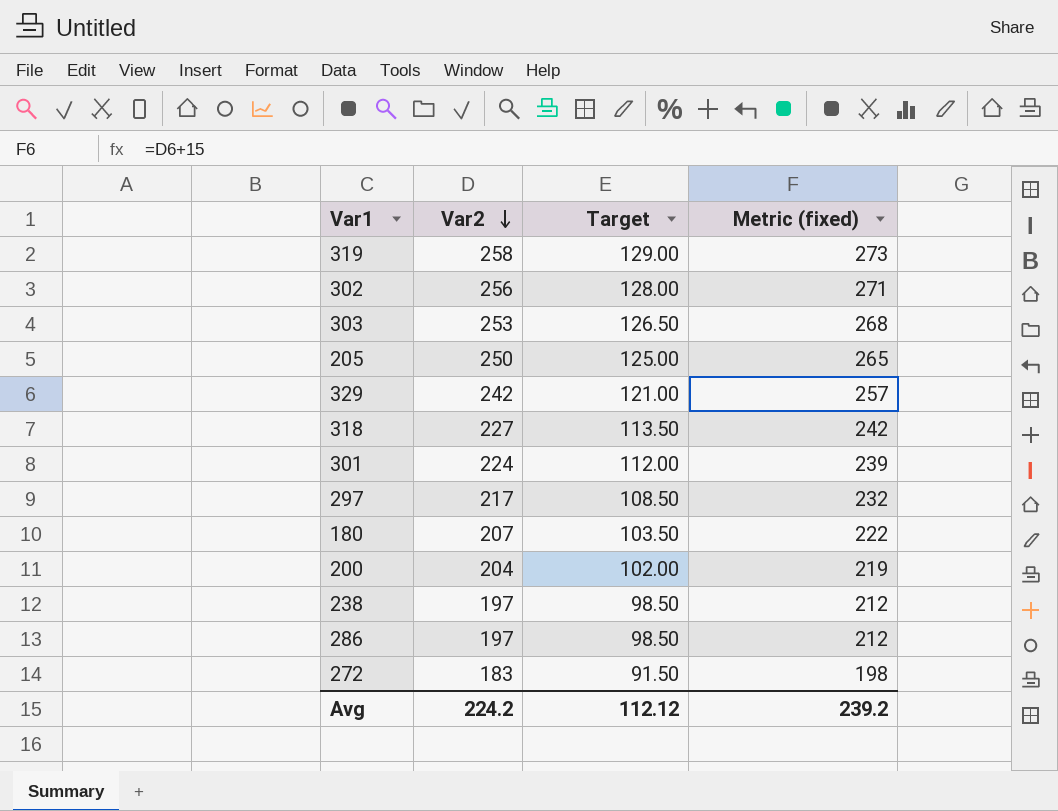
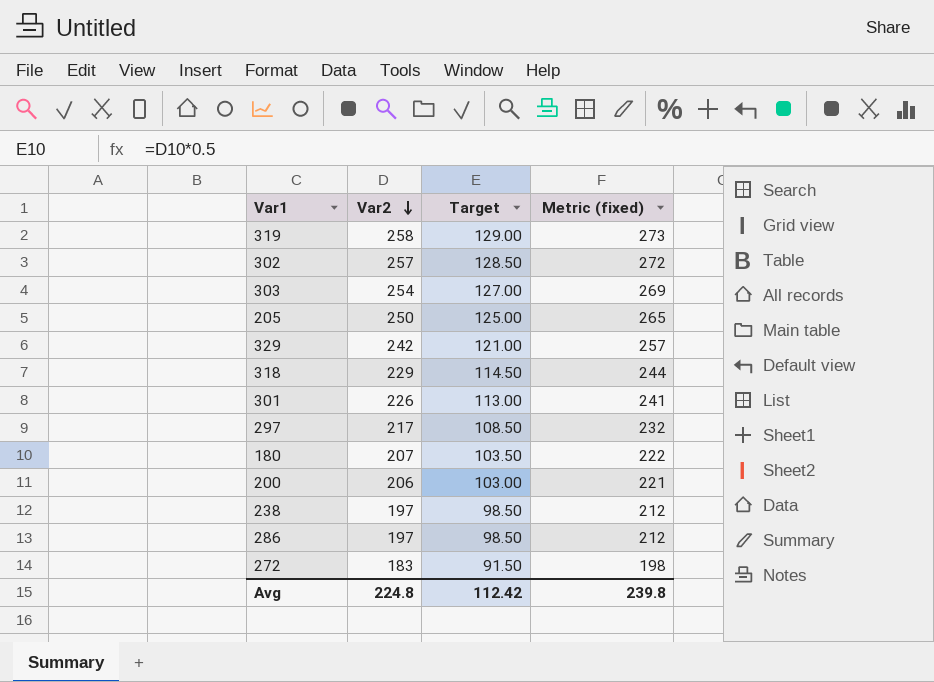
302 | Var2: 256 -> 257
302 | Target: 128.00 -> 128.50
302 | Metric (fixed): 271 -> 272
303 | Var2: 253 -> 254
303 | Target: 126.50 -> 127.00
303 | Metric (fixed): 268 -> 269
318 | Var2: 227 -> 229
318 | Target: 113.50 -> 114.50
318 | Metric (fixed): 242 -> 244
301 | Var2: 224 -> 226
301 | Target: 112.00 -> 113.00
301 | Metric (fixed): 239 -> 241
200 | Var2: 204 -> 206
200 | Target: 102.00 -> 103.00
200 | Metric (fixed): 219 -> 221
Avg | Var2: 224.2 -> 224.8
Avg | Target: 112.12 -> 112.42
Avg | Metric (fixed): 239.2 -> 239.8

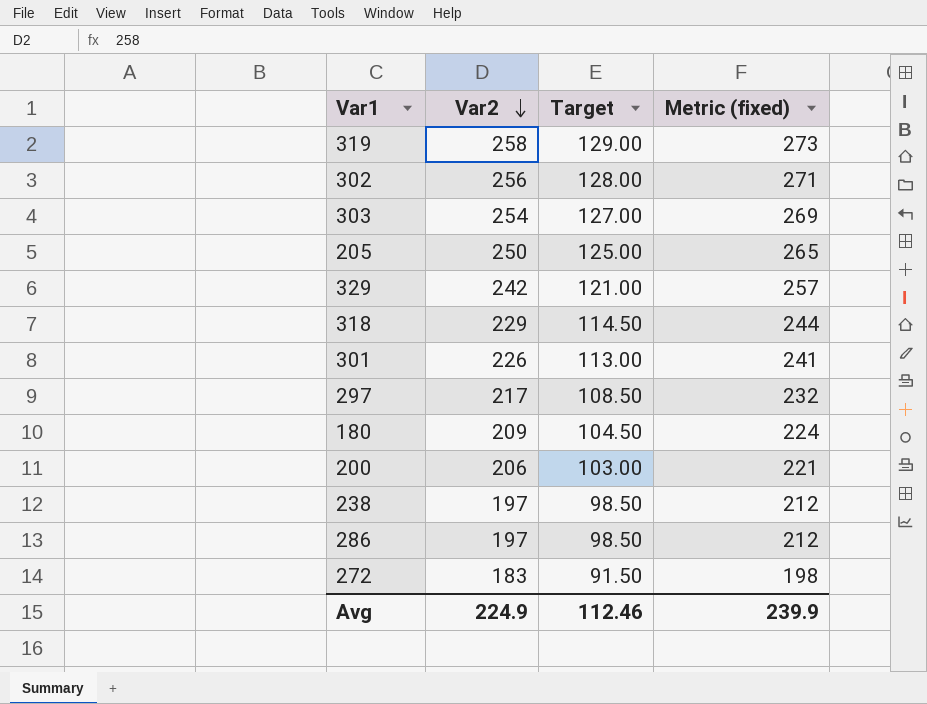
302 | Var2: 257 -> 256
302 | Target: 128.50 -> 128.00
302 | Metric (fixed): 272 -> 271
180 | Var2: 207 -> 209
180 | Target: 103.50 -> 104.50
180 | Metric (fixed): 222 -> 224
Avg | Var2: 224.8 -> 224.9
Avg | Target: 112.42 -> 112.46
Avg | Metric (fixed): 239.8 -> 239.9

